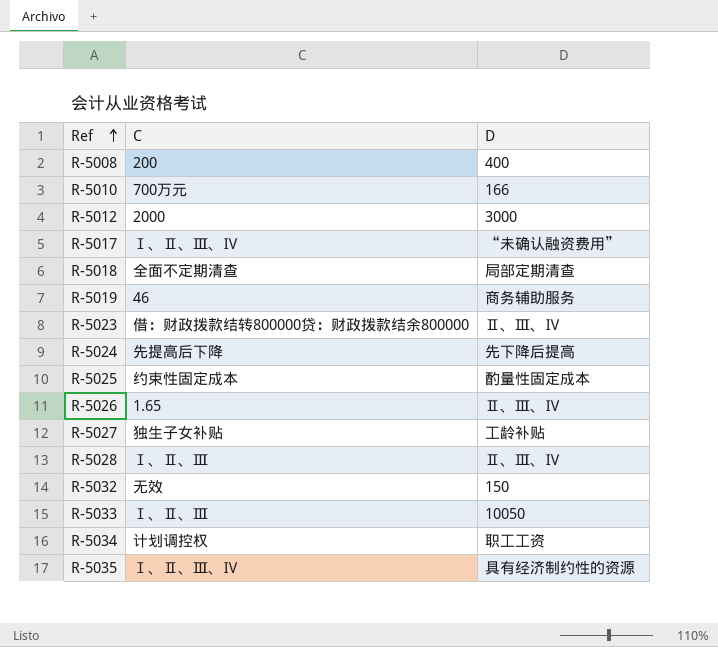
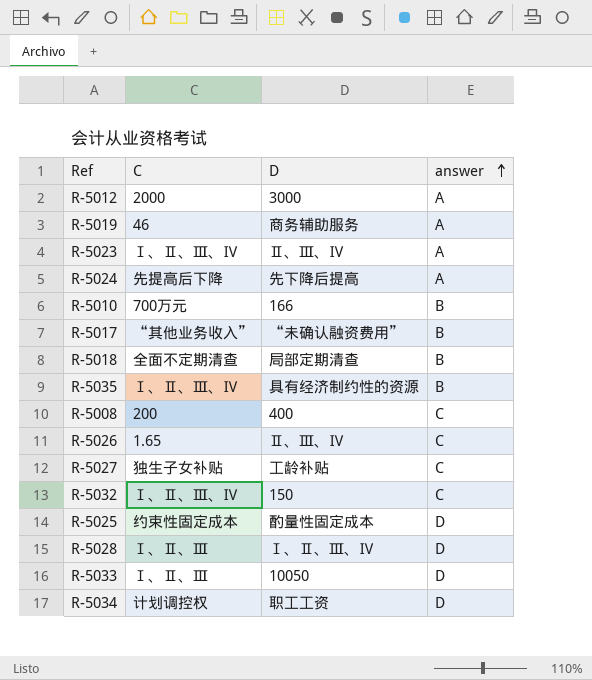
row order: Ref ascending -> answer ascending
column answer | position: none -> 4
R-5023 | C: 借：财政拨款结转800000贷：财政拨款结余800000 -> Ⅰ、Ⅱ、Ⅲ、Ⅳ
R-5017 | C: Ⅰ、Ⅱ、Ⅲ、Ⅳ -> “其他业务收入”
R-5032 | C: 无效 -> Ⅰ、Ⅱ、Ⅲ、Ⅳ
R-5028 | D: Ⅱ、Ⅲ、Ⅳ -> Ⅰ、Ⅱ、Ⅲ、Ⅳ

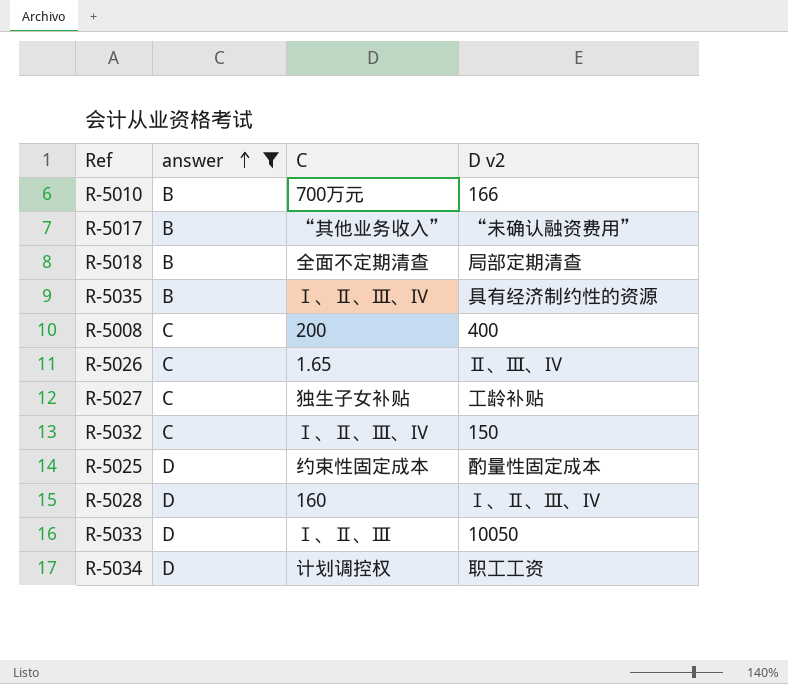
filter: none -> answer != A
column answer | position: 4 -> 2
column name: D -> D v2
R-5028 | C: Ⅰ、Ⅱ、Ⅲ -> 160

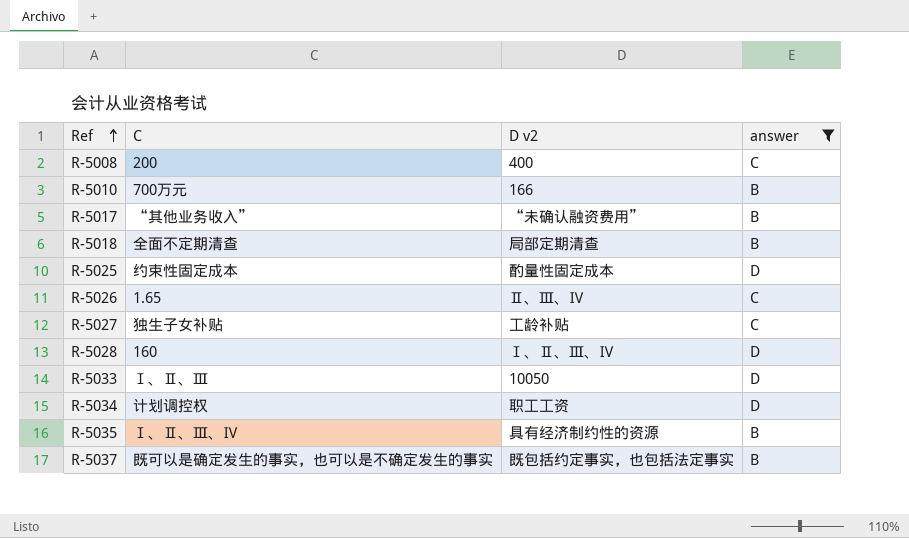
row order: answer ascending -> Ref ascending
column answer | position: 2 -> 4
row R-5032: C | Ⅰ、Ⅱ、Ⅲ、Ⅳ | 150 -> none
row R-5037: none -> 既可以是确定发生的事实，也可以是不确定发生的事实 | 既包括约定事实，也包括法定事实 | B

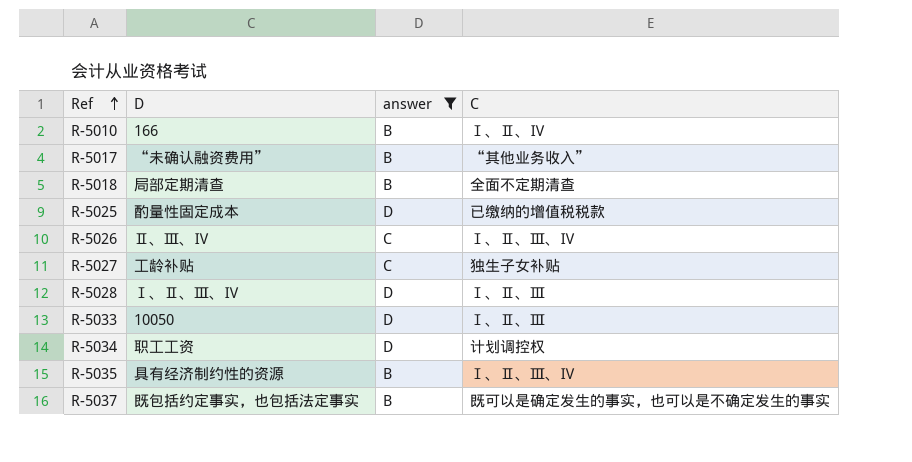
column name: D v2 -> D
column C | position: 2 -> 4
row R-5008: 200 | 400 | C -> none
R-5010 | C: 700万元 -> Ⅰ、Ⅱ、Ⅳ
R-5025 | C: 约束性固定成本 -> 已缴纳的增值税税款
R-5026 | C: 1.65 -> Ⅰ、Ⅱ、Ⅲ、Ⅳ
R-5028 | C: 160 -> Ⅰ、Ⅱ、Ⅲ

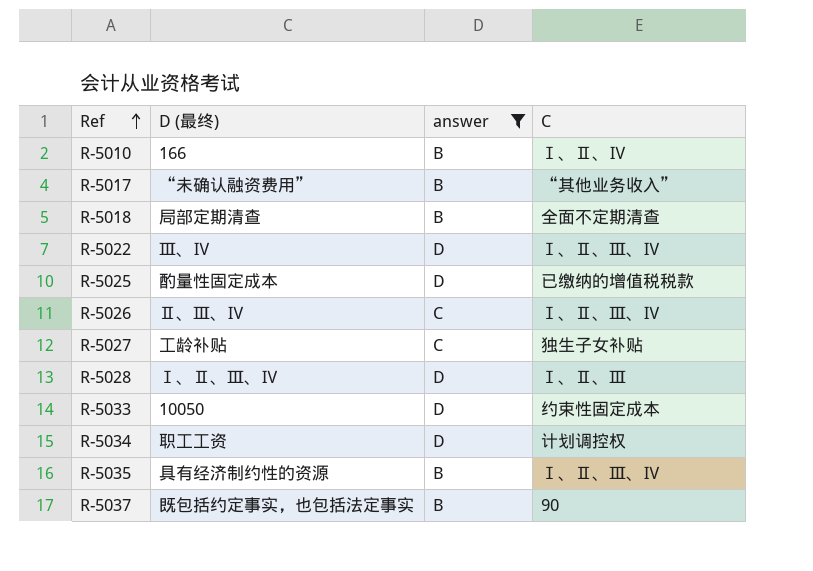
column name: D -> D (最终)
row R-5022: none -> Ⅲ、Ⅳ | D | Ⅰ、Ⅱ、Ⅲ、Ⅳ
R-5033 | C: Ⅰ、Ⅱ、Ⅲ -> 约束性固定成本
R-5037 | C: 既可以是确定发生的事实，也可以是不确定发生的事实 -> 90

